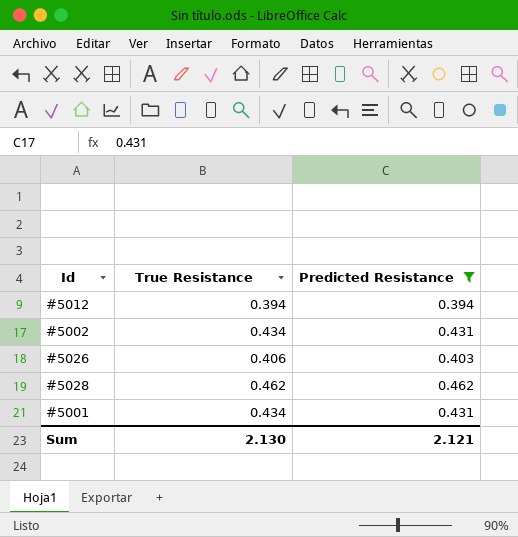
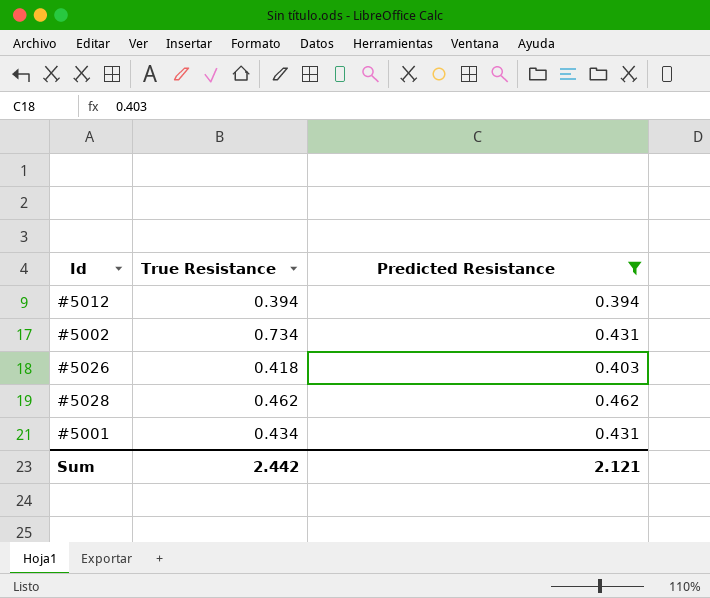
#5002 | True Resistance: 0.434 -> 0.734
#5026 | True Resistance: 0.406 -> 0.418
Sum | True Resistance: 2.130 -> 2.442

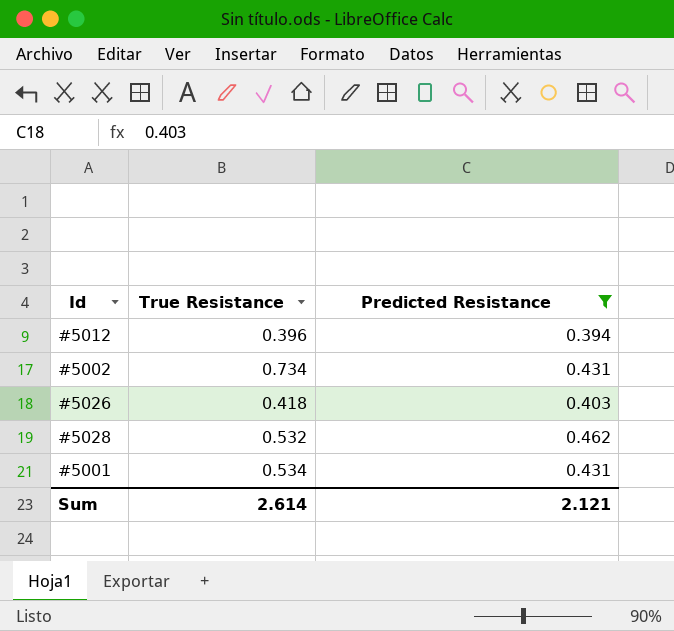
#5012 | True Resistance: 0.394 -> 0.396
#5028 | True Resistance: 0.462 -> 0.532
#5001 | True Resistance: 0.434 -> 0.534
Sum | True Resistance: 2.442 -> 2.614

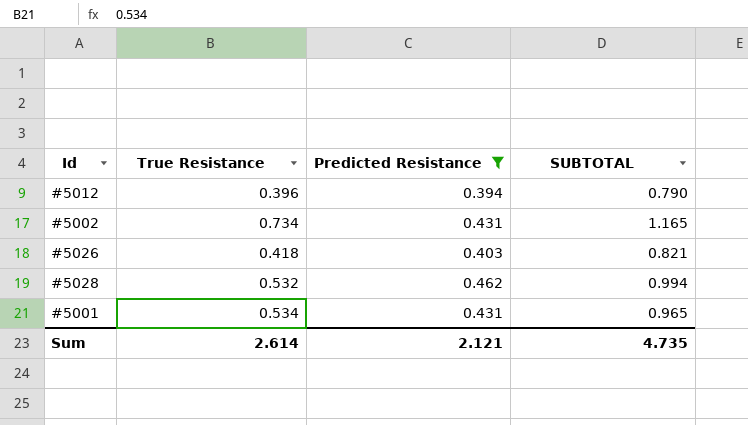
column SUBTOTAL | formula: none -> [True Resistance] + [Predicted Resistance]

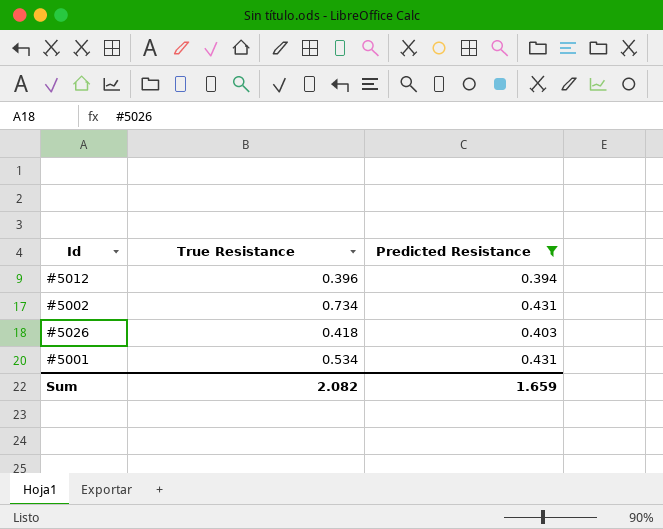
column SUBTOTAL | formula: [True Resistance] + [Predicted Resistance] -> none
row #5028: 0.532 | 0.462 | 0.994 -> none
Sum | True Resistance: 2.614 -> 2.082
Sum | Predicted Resistance: 2.121 -> 1.659

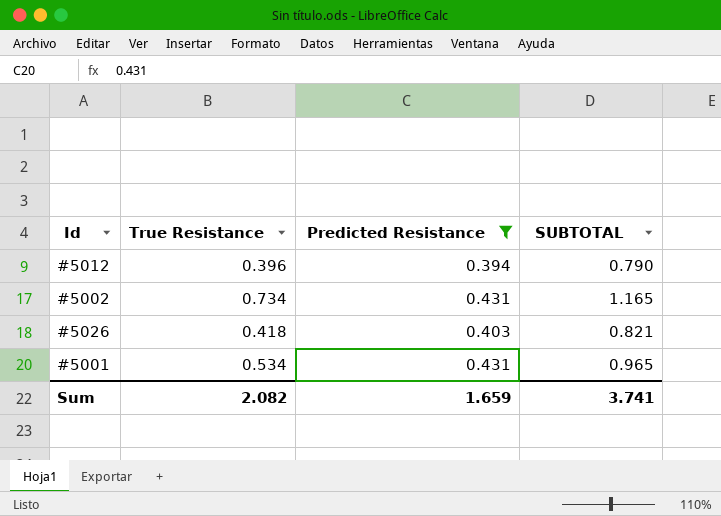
column SUBTOTAL | formula: none -> [True Resistance] + [Predicted Resistance]

